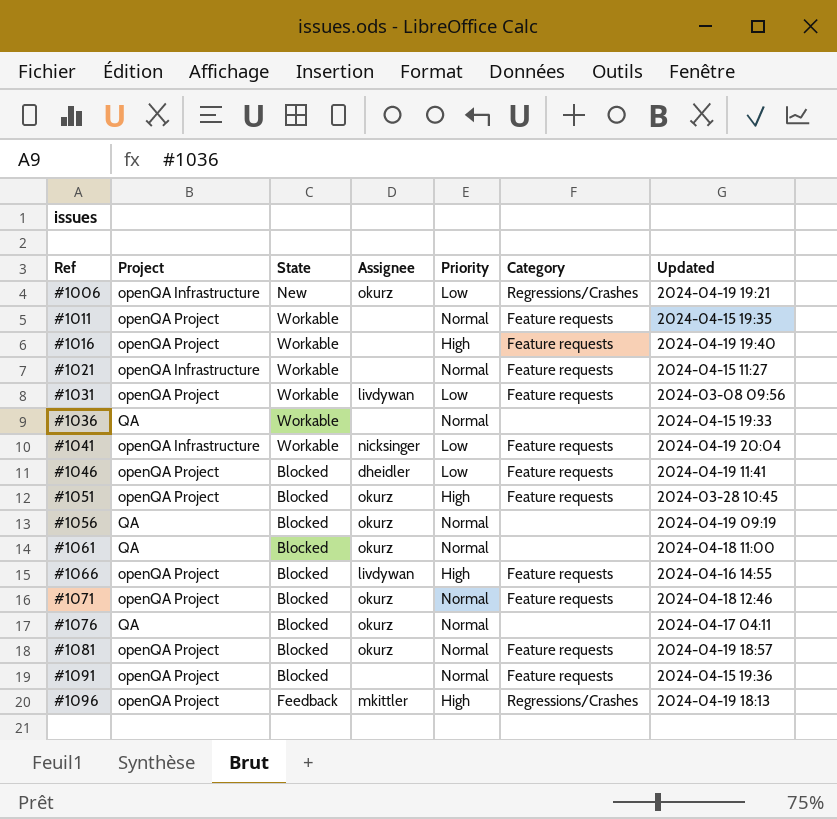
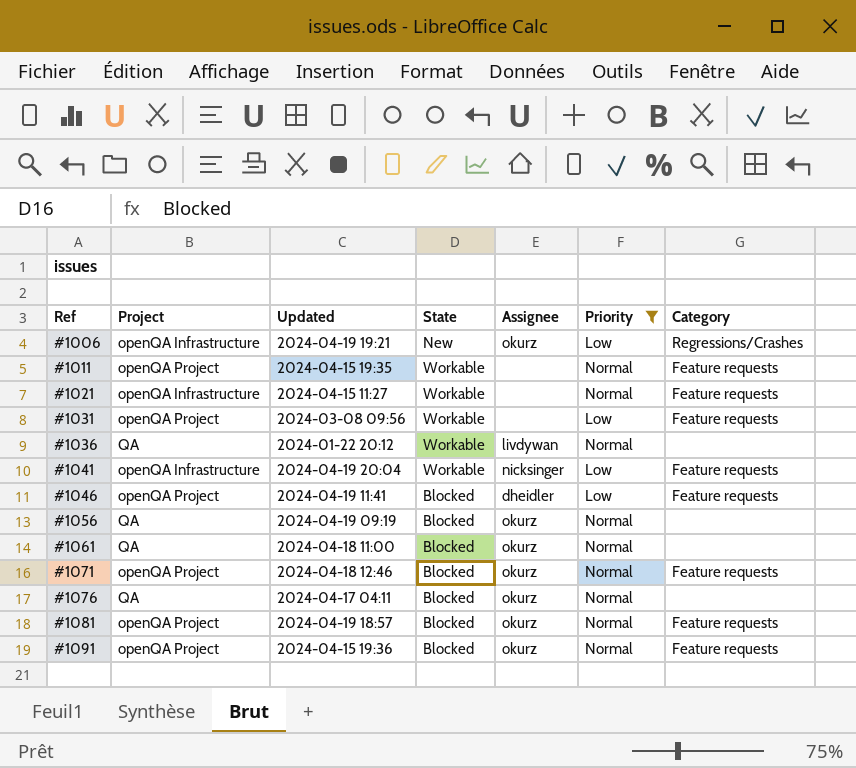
filter: none -> Priority != High
column Updated | position: 7 -> 3
#1031 | Assignee: livdywan -> none
#1036 | Updated: 2024-04-15 19:33 -> 2024-01-22 20:12
#1036 | Assignee: none -> livdywan
#1091 | Assignee: none -> okurz

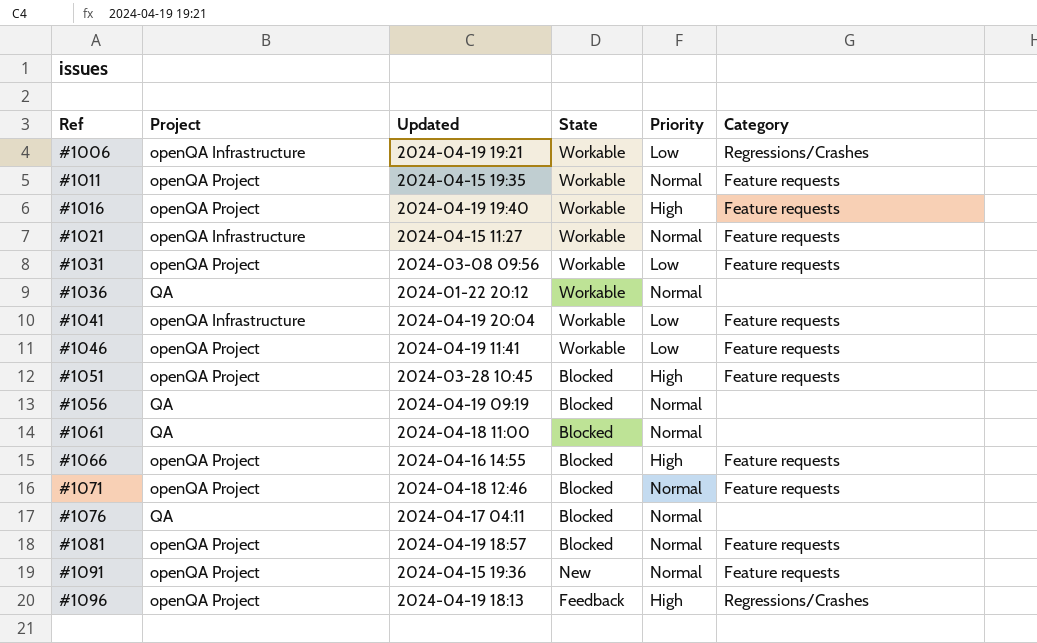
filter: Priority != High -> none
column Assignee | position: 5 -> none
#1006 | State: New -> Workable
#1046 | State: Blocked -> Workable
#1091 | State: Blocked -> New

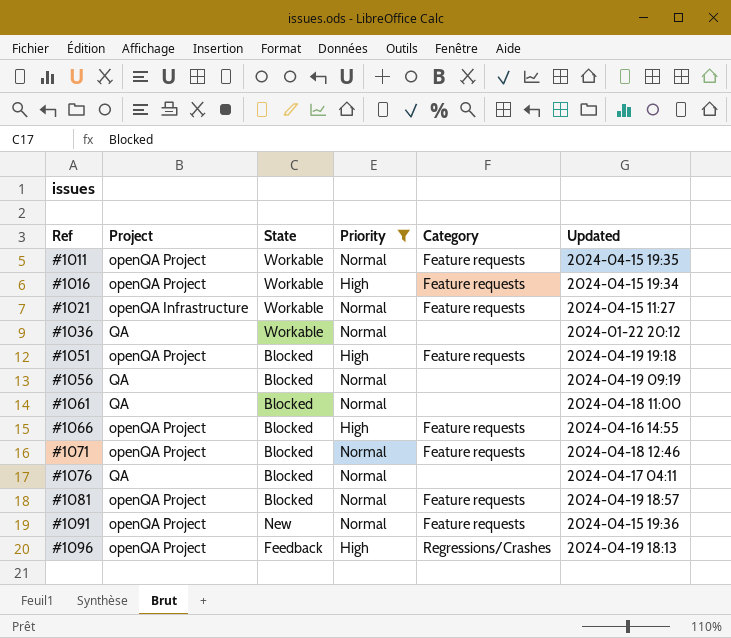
filter: none -> Priority != Low
column Updated | position: 3 -> 6
#1016 | Updated: 2024-04-19 19:40 -> 2024-04-15 19:34
#1051 | Updated: 2024-03-28 10:45 -> 2024-04-19 19:18

